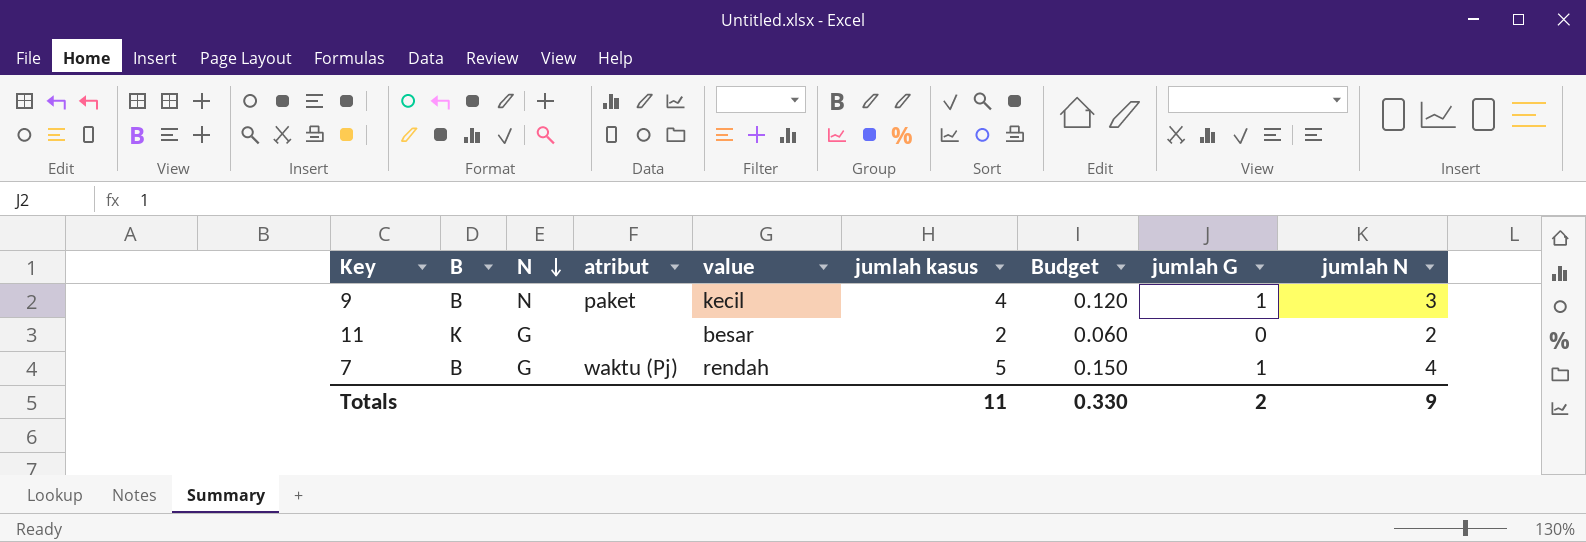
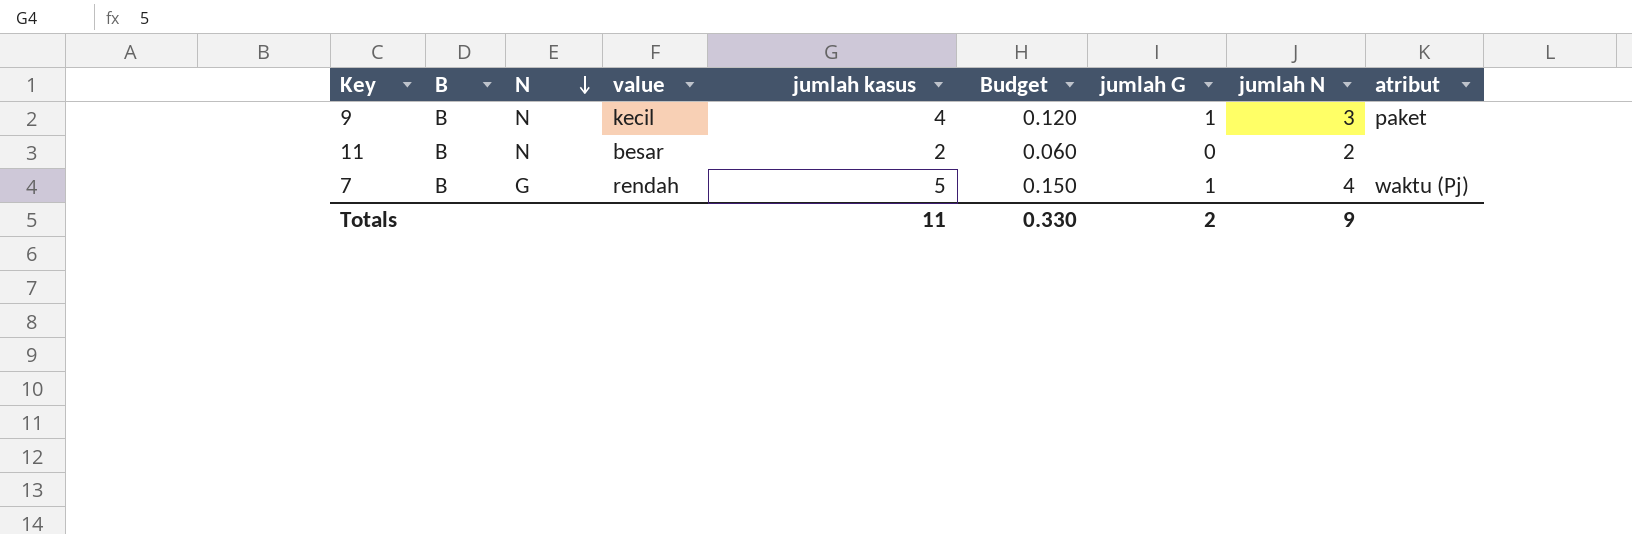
column atribut | position: 4 -> 9
11 | B: K -> B
11 | N: G -> N

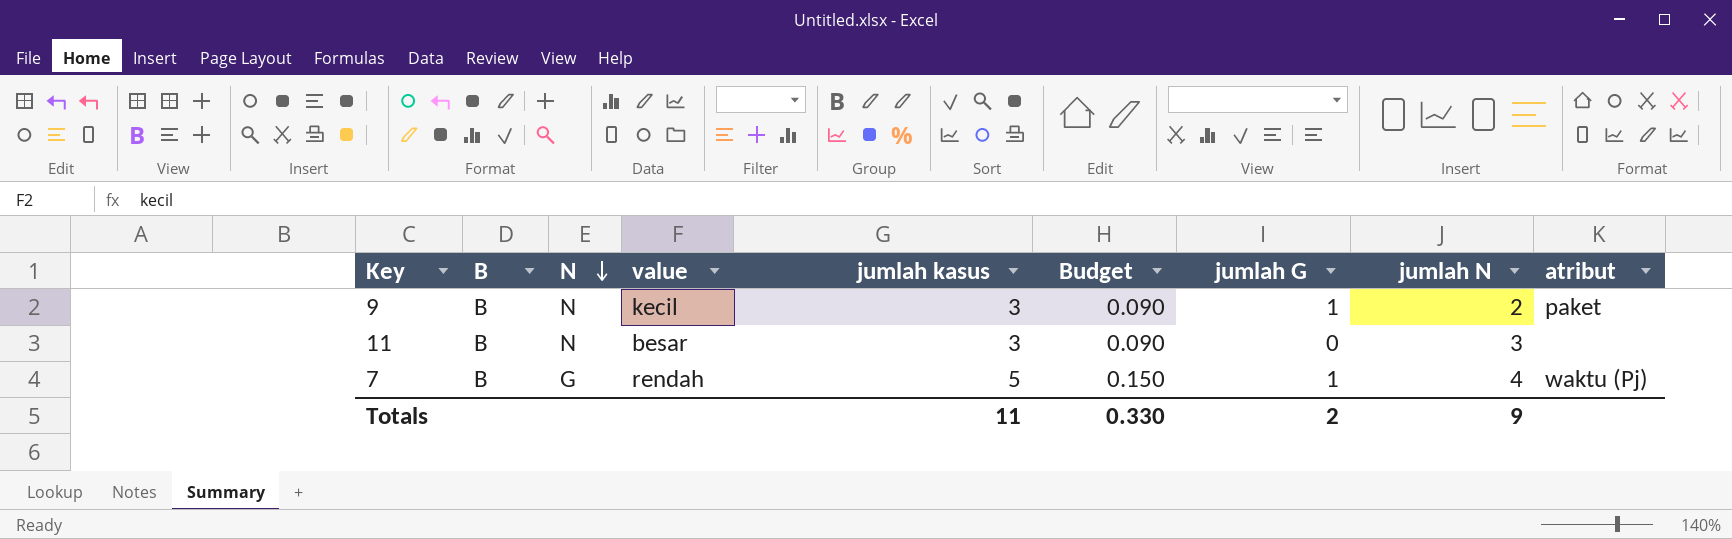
9 | jumlah kasus: 4 -> 3
9 | Budget: 0.120 -> 0.090
9 | jumlah N: 3 -> 2
11 | jumlah kasus: 2 -> 3
11 | Budget: 0.060 -> 0.090
11 | jumlah N: 2 -> 3

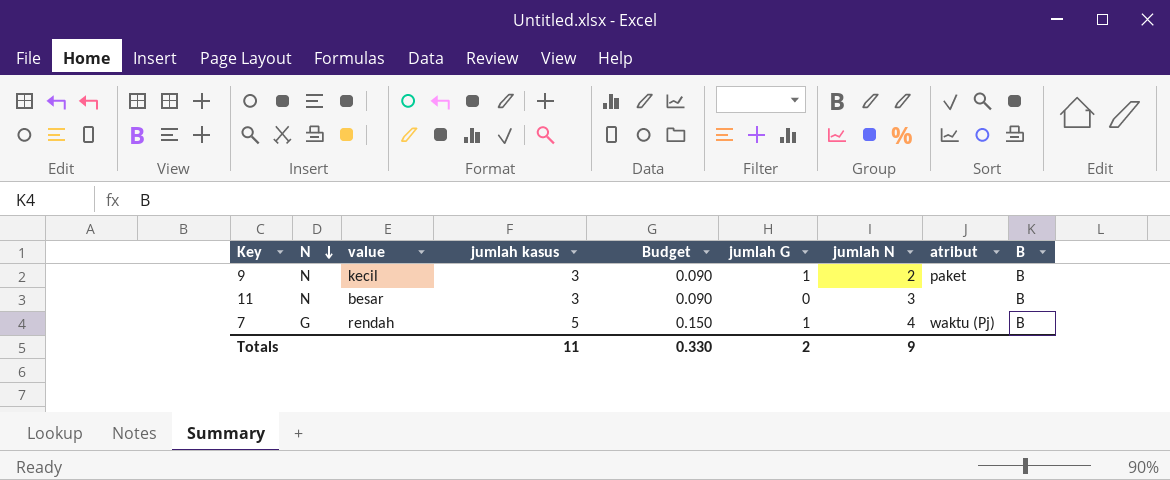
column B | position: 2 -> 9

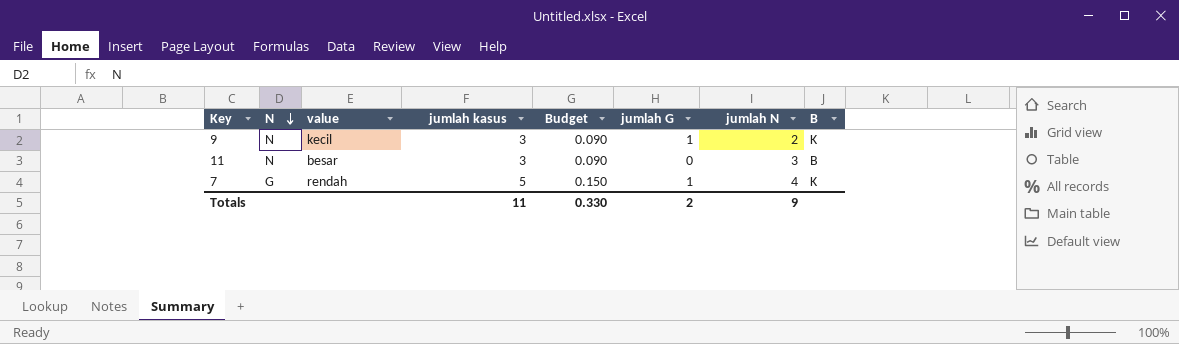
column atribut | position: 8 -> none
9 | B: B -> K
7 | B: B -> K

